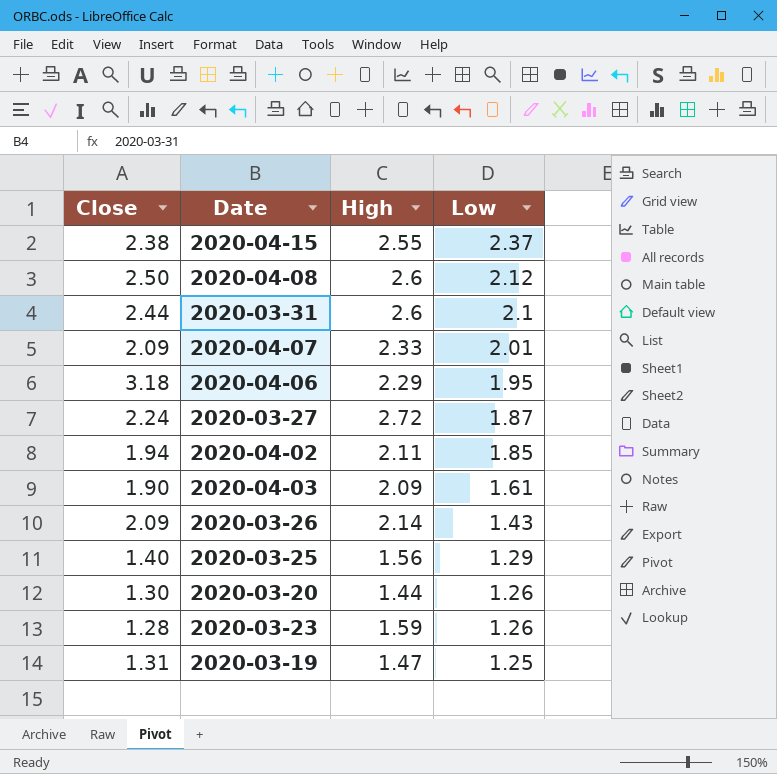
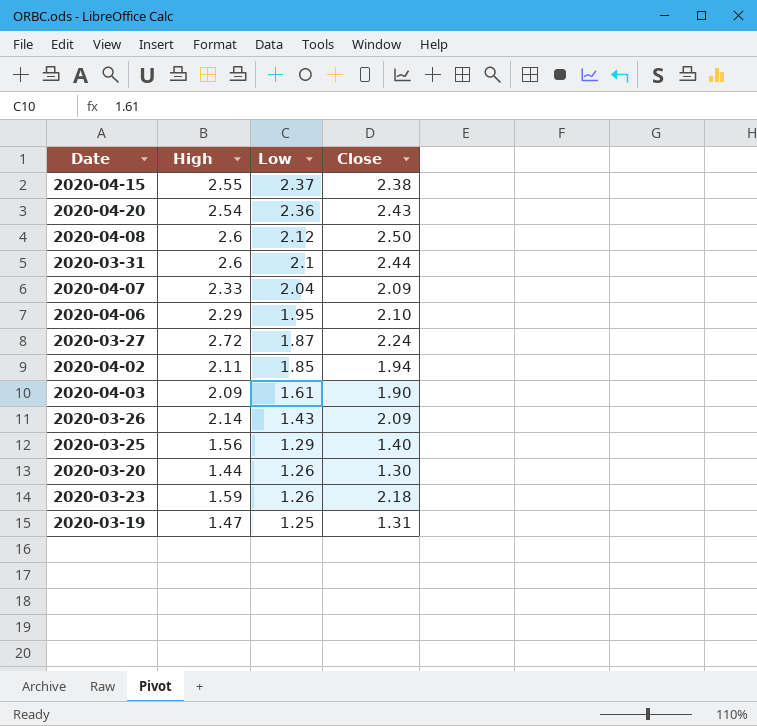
column Close | position: 1 -> 4
row 2020-04-20: none -> 2.54 | 2.36 | 2.43
2020-04-07 | Low: 2.01 -> 2.04
2020-04-06 | Close: 3.18 -> 2.10
2020-03-23 | Close: 1.28 -> 2.18

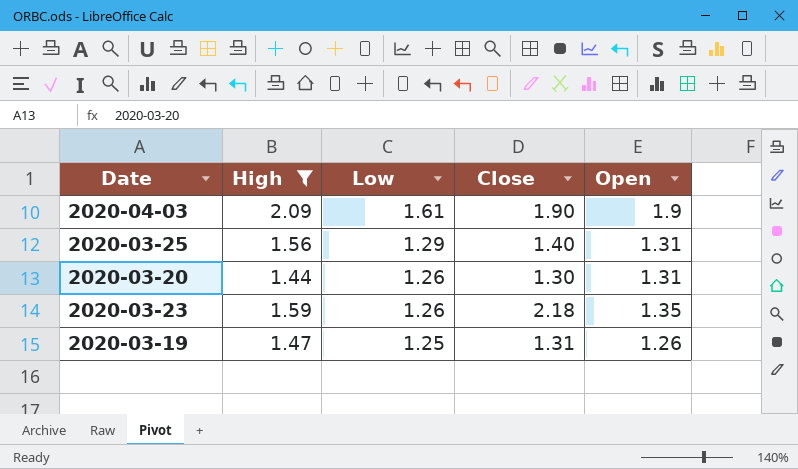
filter: none -> High <= 2.09
column Open | position: none -> 5

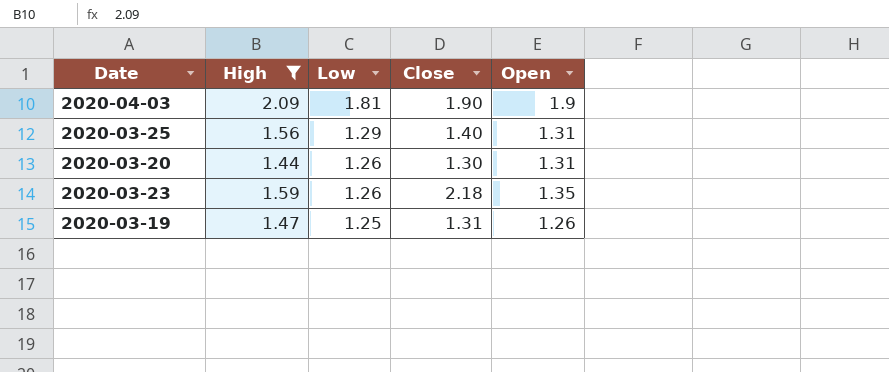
2020-04-03 | Low: 1.61 -> 1.81

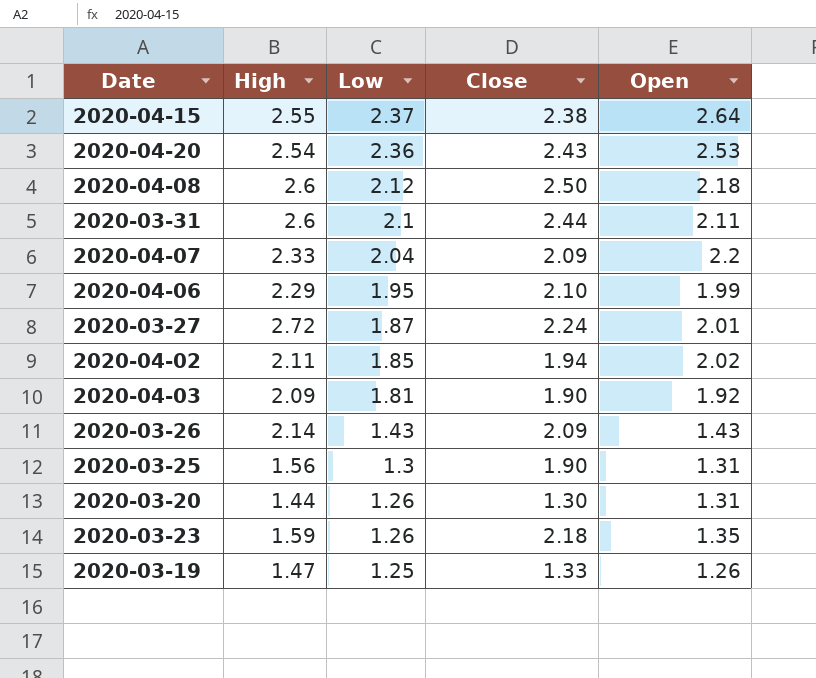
filter: High <= 2.09 -> none
2020-04-03 | Open: 1.9 -> 1.92
2020-03-25 | Low: 1.29 -> 1.3
2020-03-25 | Close: 1.40 -> 1.90
2020-03-19 | Close: 1.31 -> 1.33

